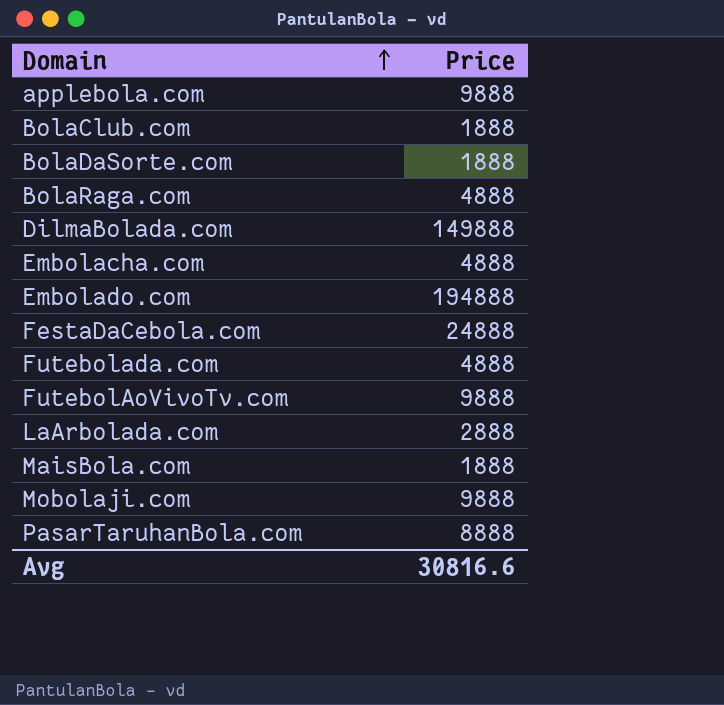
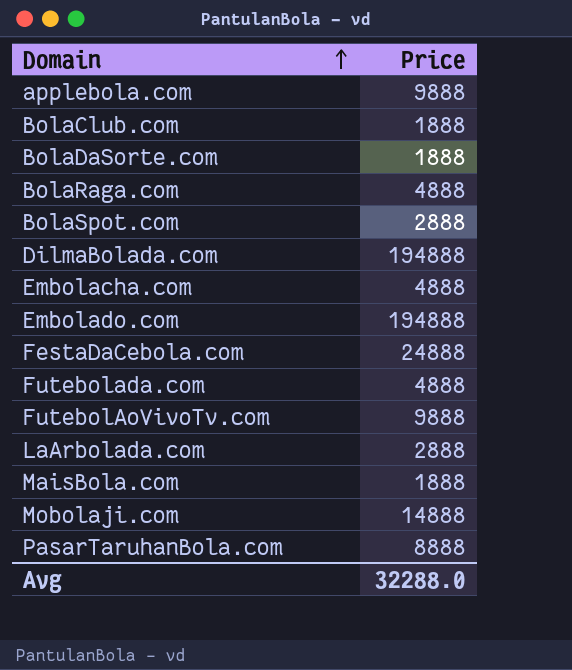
row BolaSpot.com: none -> 2888
DilmaBolada.com | Price: 149888 -> 194888
Mobolaji.com | Price: 9888 -> 14888
Avg | Price: 30816.6 -> 32288.0

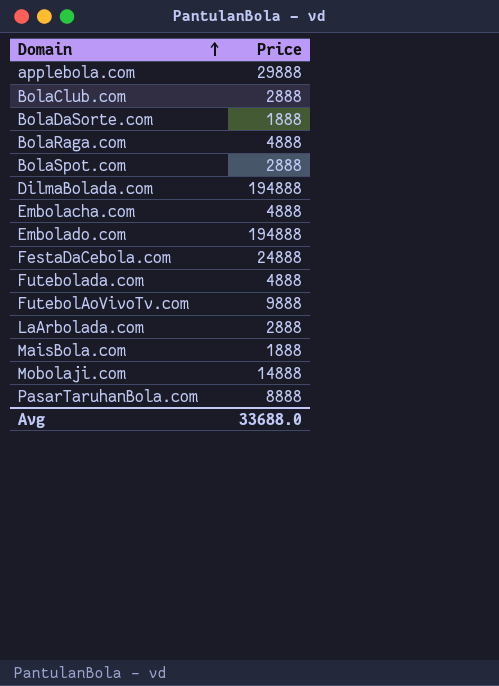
applebola.com | Price: 9888 -> 29888
BolaClub.com | Price: 1888 -> 2888
Avg | Price: 32288.0 -> 33688.0

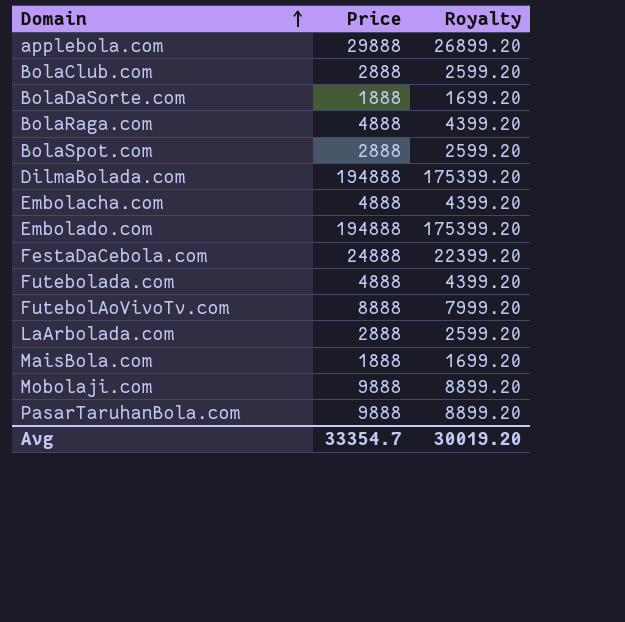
column Royalty | formula: none -> [Price] * 0.9
FutebolAoVivoTv.com | Price: 9888 -> 8888
Mobolaji.com | Price: 14888 -> 9888
PasarTaruhanBola.com | Price: 8888 -> 9888
Avg | Price: 33688.0 -> 33354.7

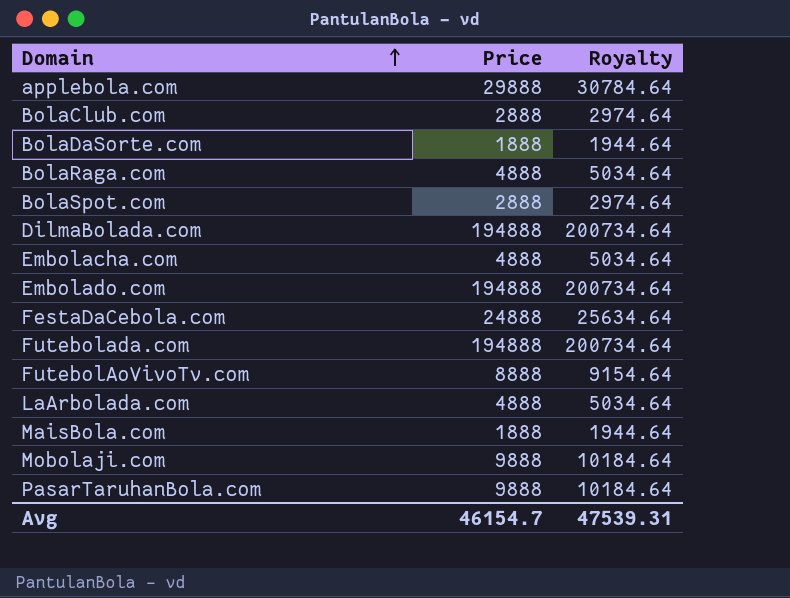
column Royalty | formula: [Price] * 0.9 -> [Price] * 1.03
Futebolada.com | Price: 4888 -> 194888
LaArbolada.com | Price: 2888 -> 4888
Avg | Price: 33354.7 -> 46154.7
Avg | Royalty: 30019.20 -> 47539.31

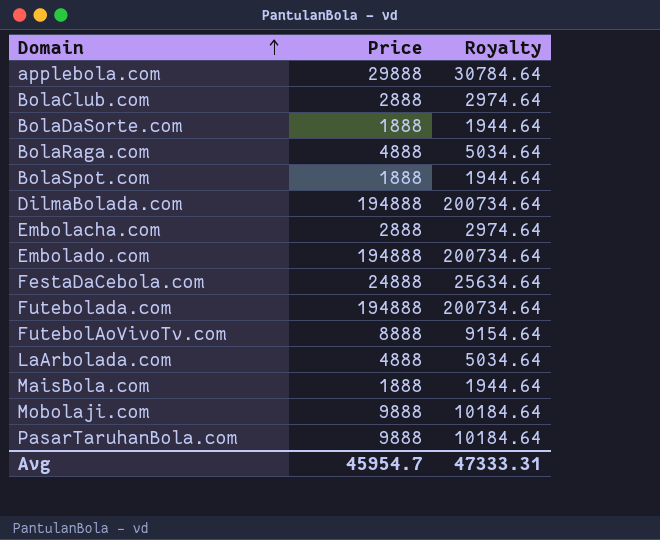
BolaSpot.com | Price: 2888 -> 1888
BolaSpot.com | Royalty: 2974.64 -> 1944.64
Embolacha.com | Price: 4888 -> 2888
Embolacha.com | Royalty: 5034.64 -> 2974.64
Avg | Price: 46154.7 -> 45954.7
Avg | Royalty: 47539.31 -> 47333.31

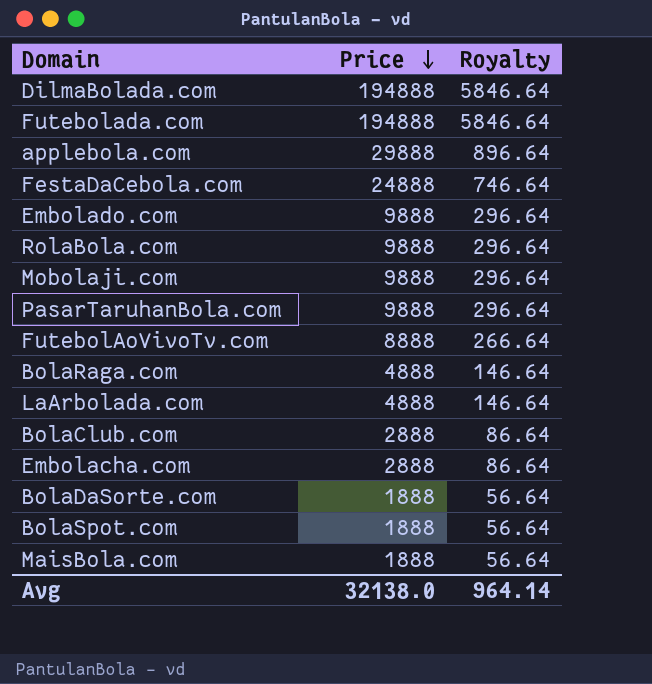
row order: Domain ascending -> Price descending
column Royalty | formula: [Price] * 1.03 -> [Price] * 0.03
Embolado.com | Price: 194888 -> 9888
row RolaBola.com: none -> 9888 | 296.64
Avg | Price: 45954.7 -> 32138.0
Avg | Royalty: 47333.31 -> 964.14

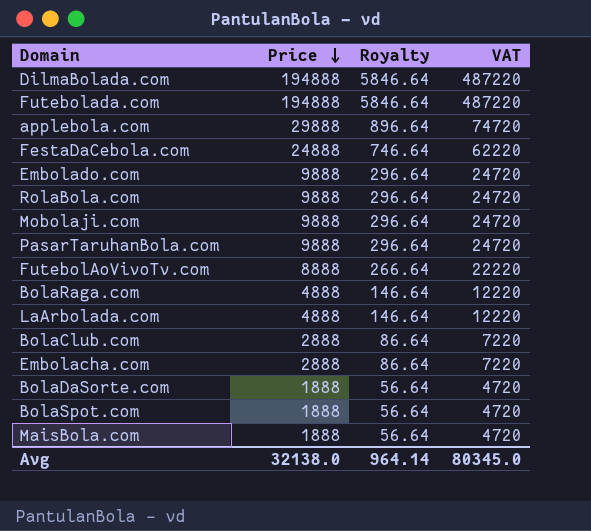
column VAT | formula: none -> [Price] * 2.5

